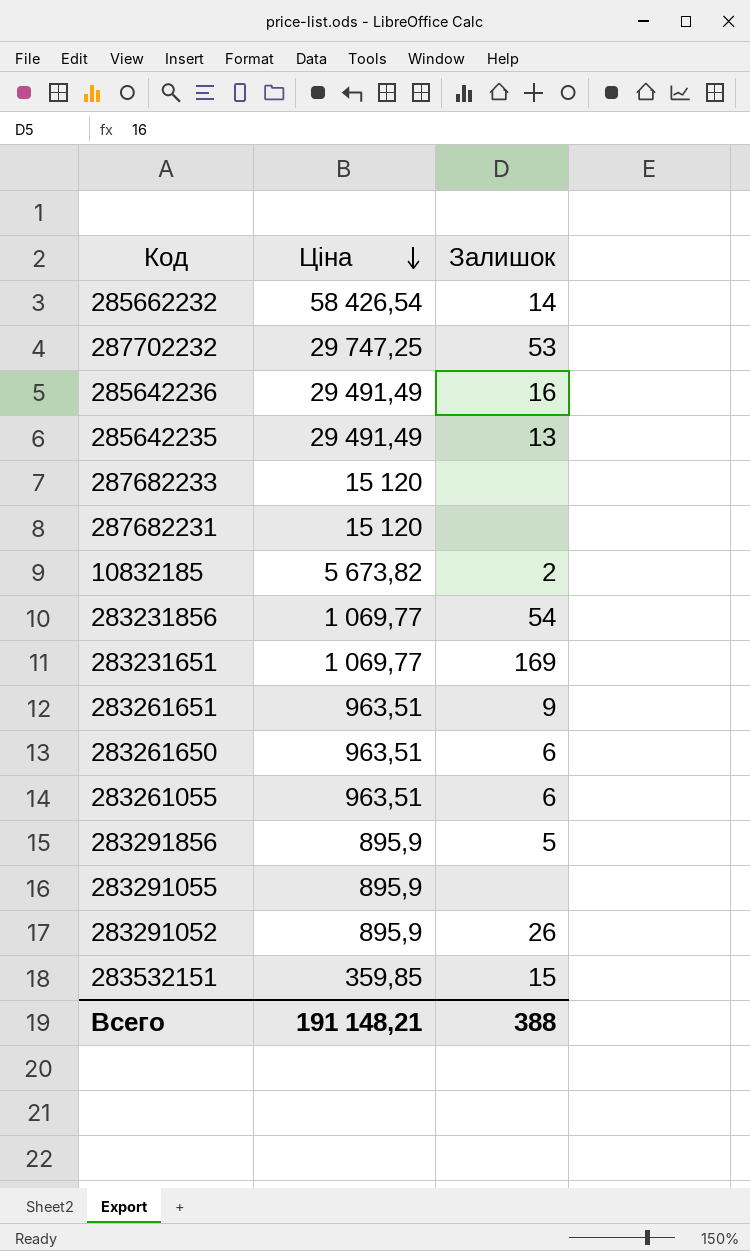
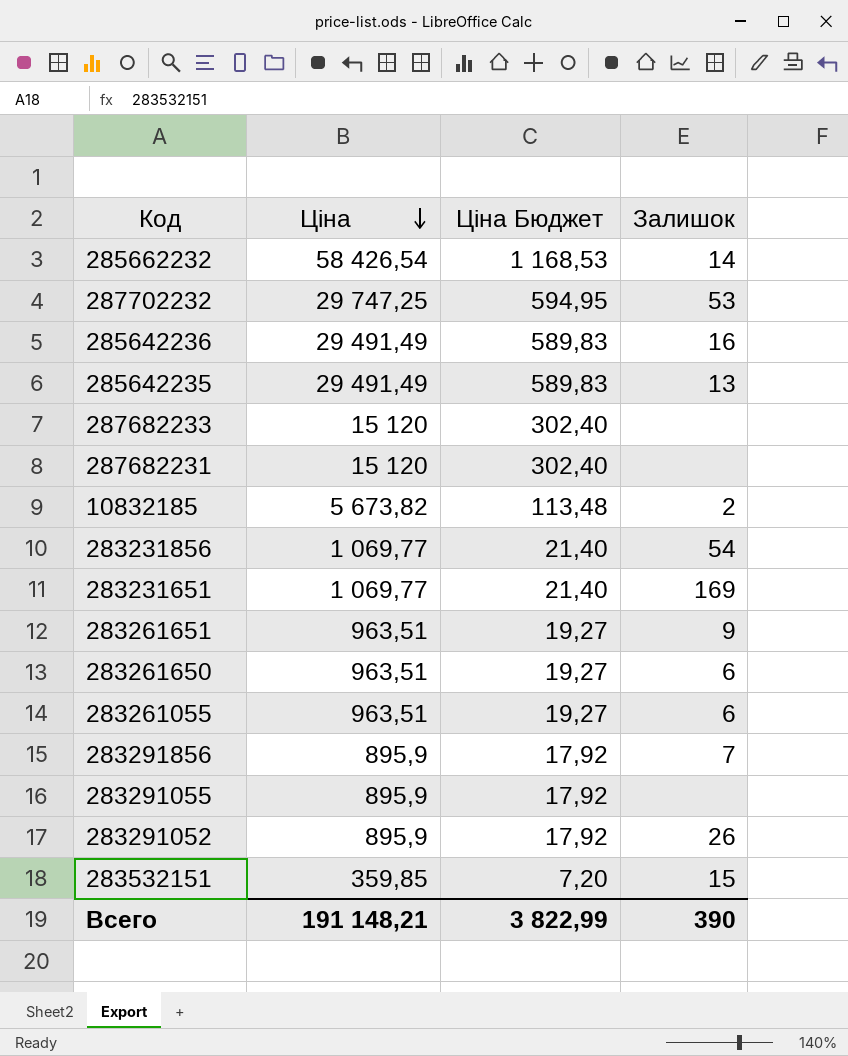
column Ціна Бюджет | formula: none -> [Ціна] * 0,02
283291856 | Залишок: 5 -> 7
Всего | Залишок: 388 -> 390

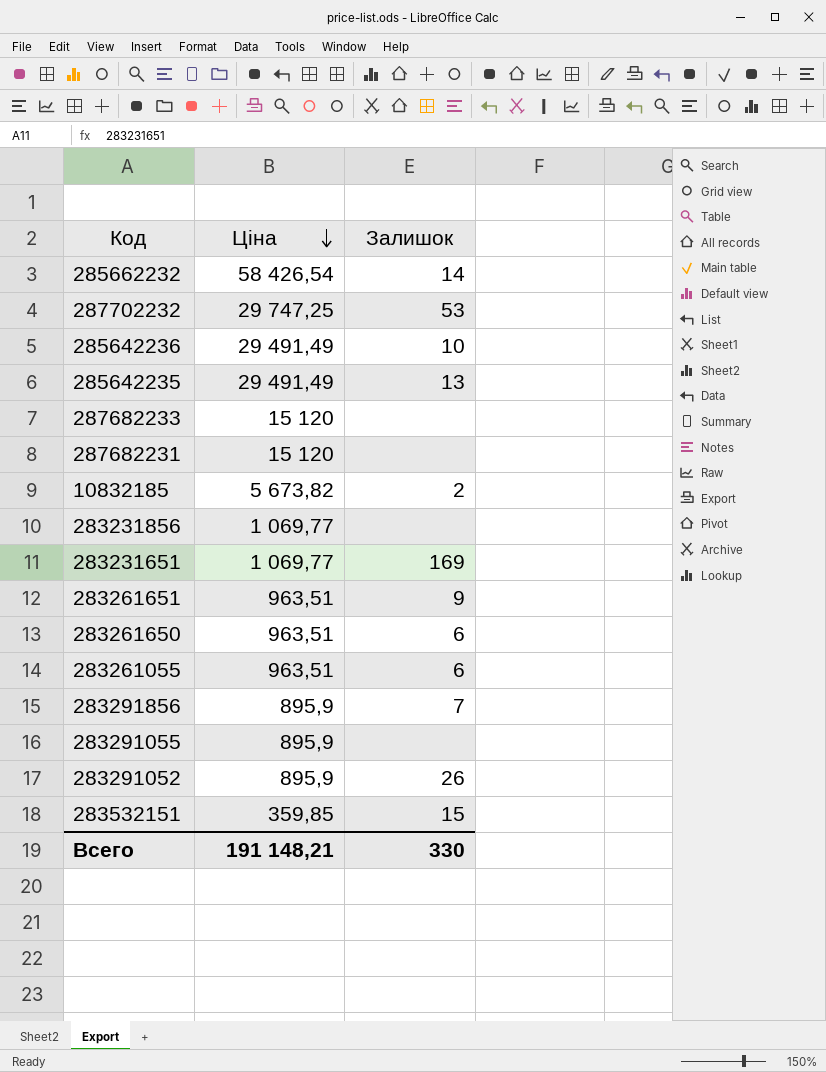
column Ціна Бюджет | formula: [Ціна] * 0,02 -> none
285642236 | Залишок: 16 -> 10
283231856 | Залишок: 54 -> none
Всего | Залишок: 390 -> 330

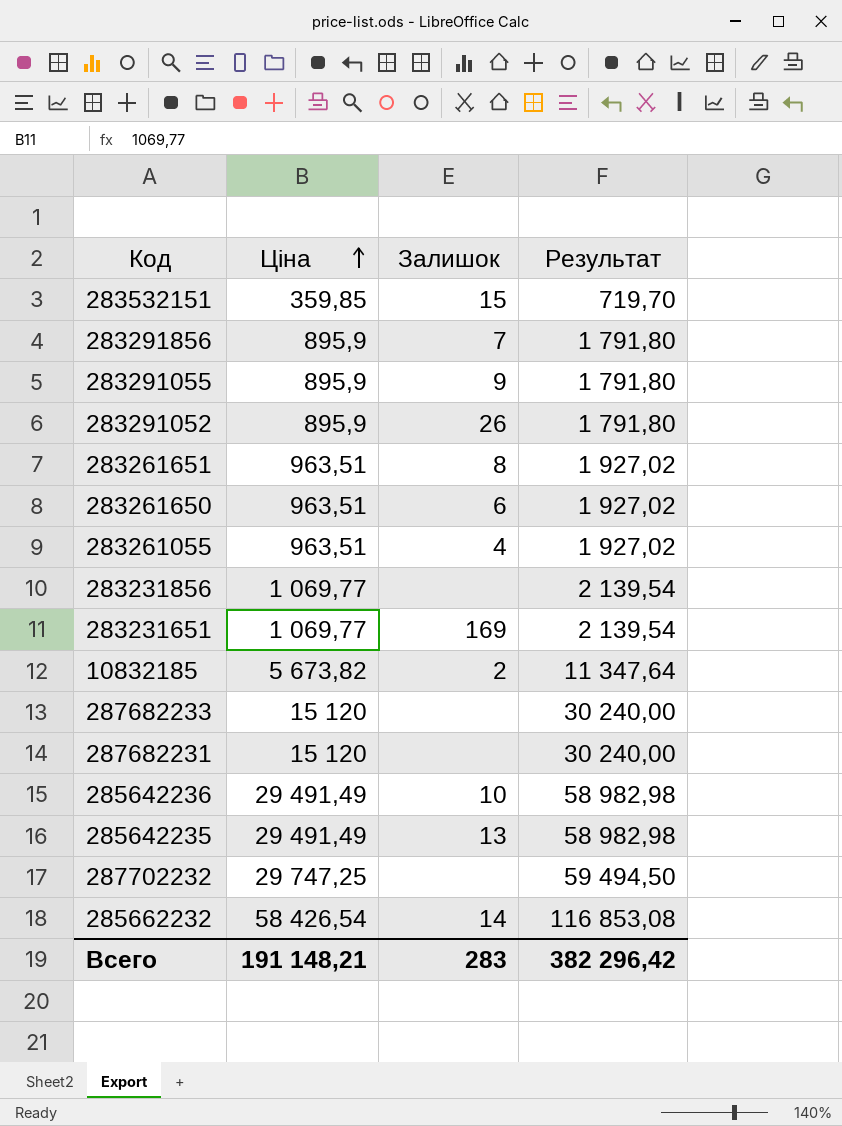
row order: Ціна descending -> Ціна ascending
column Результат | formula: none -> [Ціна] * 2
283291055 | Залишок: none -> 9
283261651 | Залишок: 9 -> 8
283261055 | Залишок: 6 -> 4
287702232 | Залишок: 53 -> none
Всего | Залишок: 330 -> 283

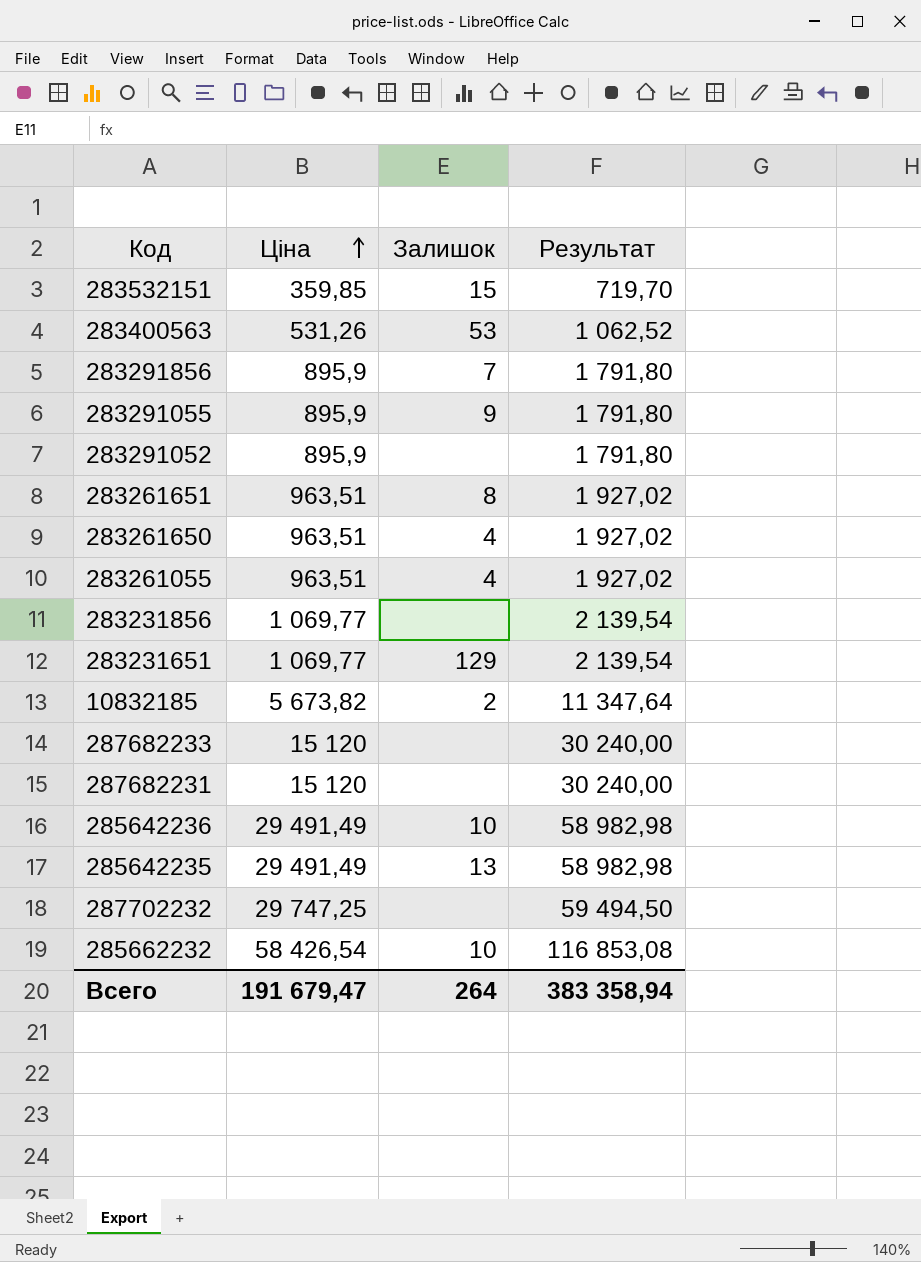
row 283400563: none -> 531,26 | 53 | 1 062,52
283291052 | Залишок: 26 -> none
283261650 | Залишок: 6 -> 4
283231651 | Залишок: 169 -> 129
285662232 | Залишок: 14 -> 10
Всего | Ціна: 191 148,21 -> 191 679,47
Всего | Залишок: 283 -> 264
Всего | Результат: 382 296,42 -> 383 358,94

